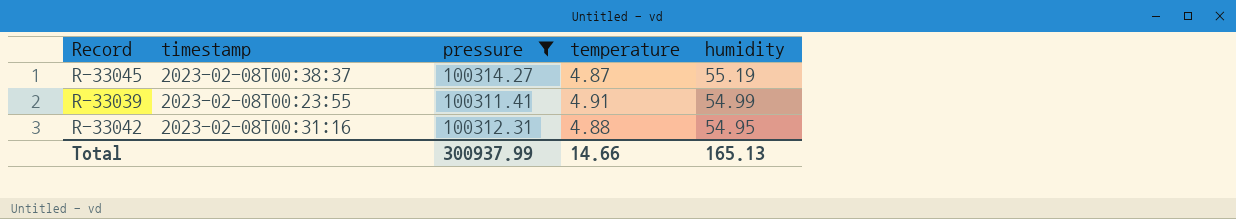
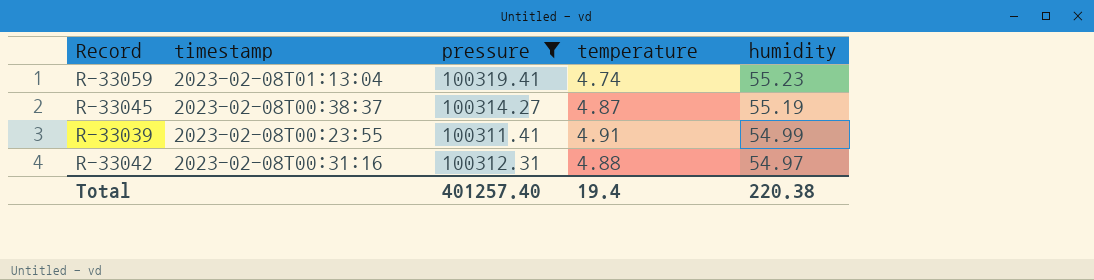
row R-33059: none -> 2023-02-08T01:13:04 | 100319.41 | 4.74 | 55.23
R-33042 | humidity: 54.95 -> 54.97
Total | pressure: 300937.99 -> 401257.40
Total | temperature: 14.66 -> 19.4
Total | humidity: 165.13 -> 220.38

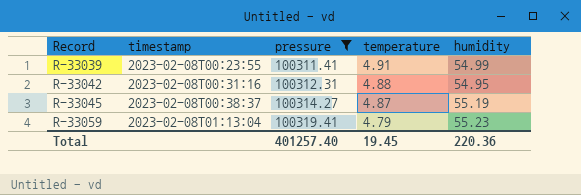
row order: humidity descending -> Record ascending
R-33042 | humidity: 54.97 -> 54.95
R-33059 | temperature: 4.74 -> 4.79
Total | temperature: 19.4 -> 19.45
Total | humidity: 220.38 -> 220.36

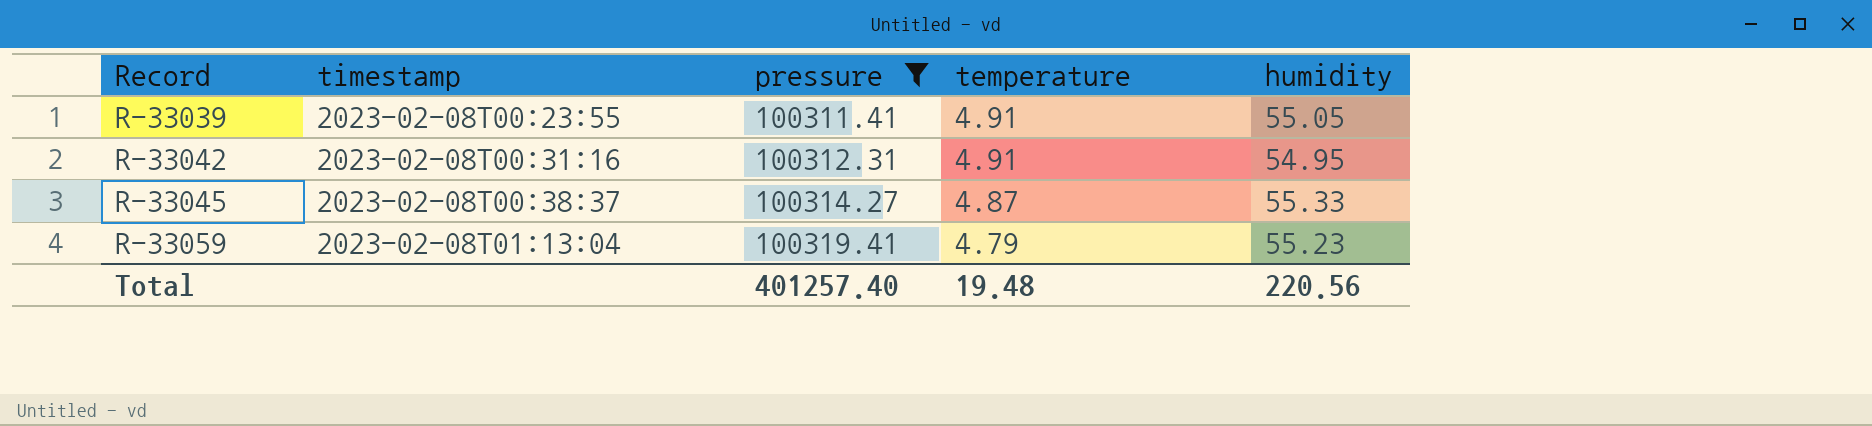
R-33039 | humidity: 54.99 -> 55.05
R-33042 | temperature: 4.88 -> 4.91
R-33045 | humidity: 55.19 -> 55.33
Total | temperature: 19.45 -> 19.48
Total | humidity: 220.36 -> 220.56

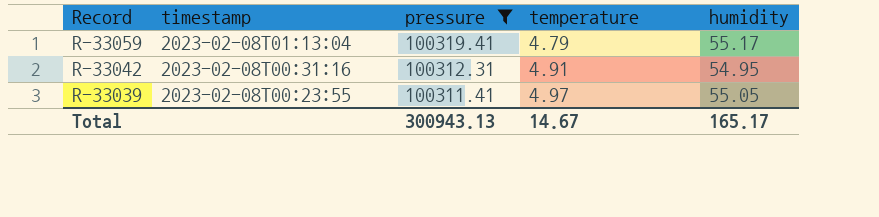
row order: Record ascending -> Record descending
row R-33045: 2023-02-08T00:38:37 | 100314.27 | 4.87 | 55.33 -> none
R-33059 | humidity: 55.23 -> 55.17
R-33039 | temperature: 4.91 -> 4.97
Total | pressure: 401257.40 -> 300943.13
Total | temperature: 19.48 -> 14.67
Total | humidity: 220.56 -> 165.17

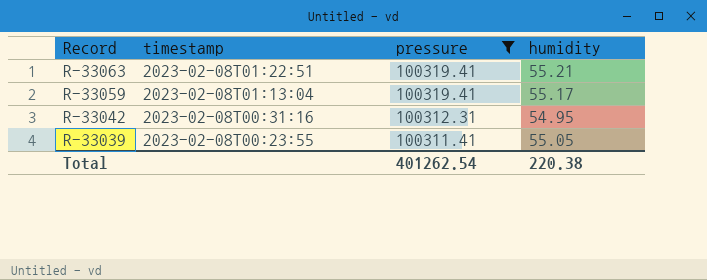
column temperature | position: 4 -> none
row R-33063: none -> 2023-02-08T01:22:51 | 100319.41 | 55.21
Total | pressure: 300943.13 -> 401262.54
Total | humidity: 165.17 -> 220.38

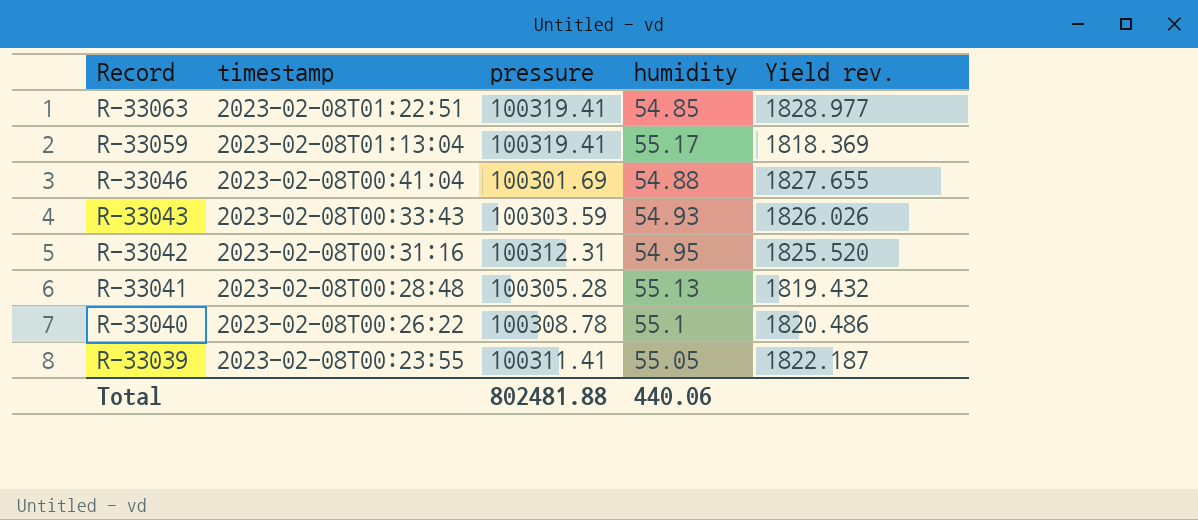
filter: pressure >= 100311.41 -> none
column Yield rev. | formula: none -> [pressure] / [humidity]
R-33063 | humidity: 55.21 -> 54.85
Total | pressure: 401262.54 -> 802481.88
Total | humidity: 220.38 -> 440.06

